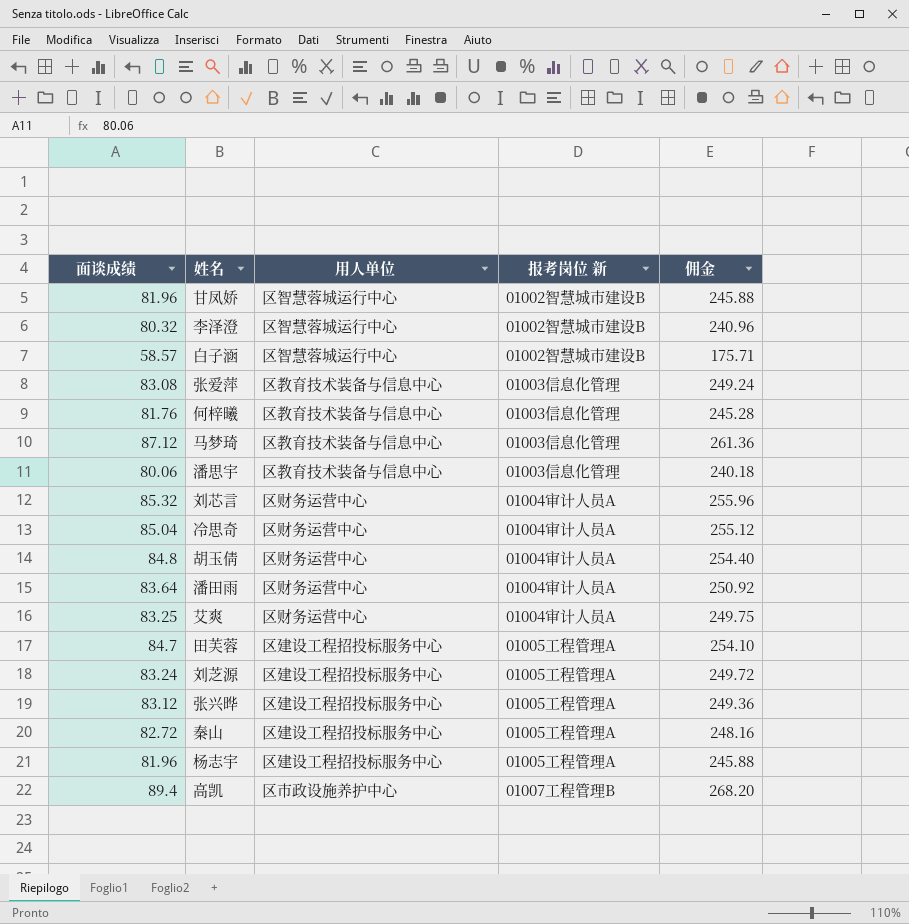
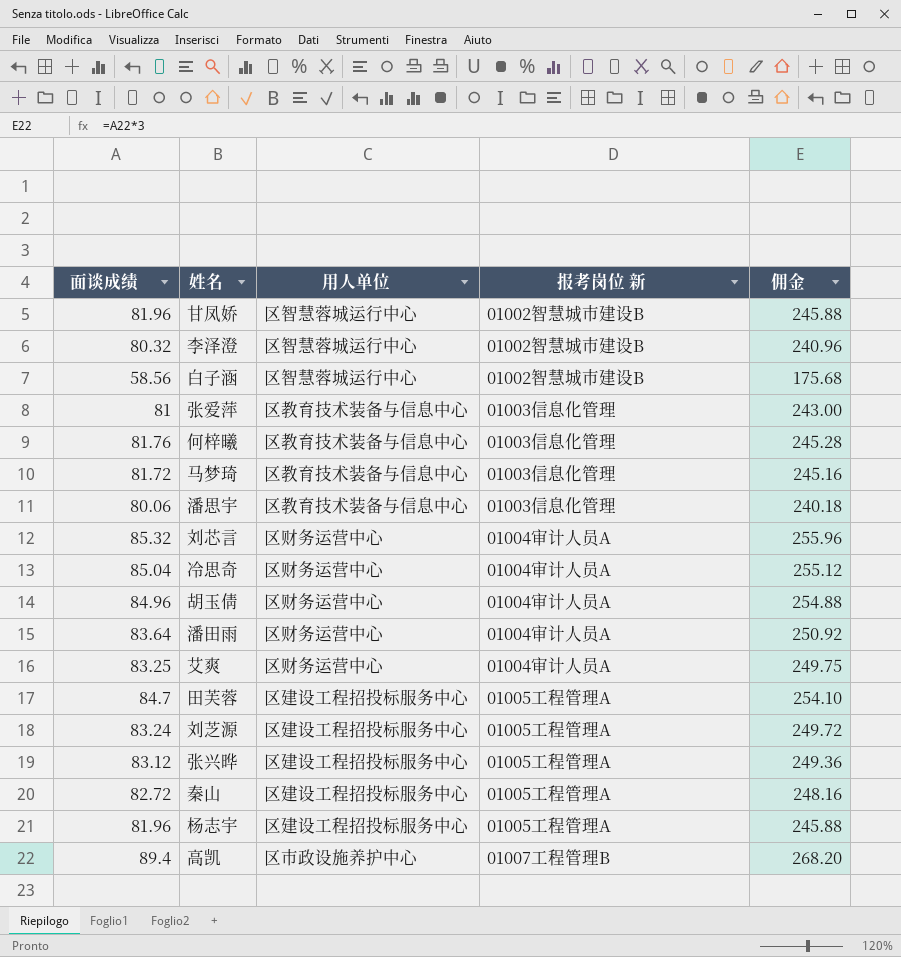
白子涵 | 面谈成绩: 58.57 -> 58.56
白子涵 | 佣金: 175.71 -> 175.68
张爱萍 | 面谈成绩: 83.08 -> 81
张爱萍 | 佣金: 249.24 -> 243.00
马梦琦 | 面谈成绩: 87.12 -> 81.72
马梦琦 | 佣金: 261.36 -> 245.16
胡玉倩 | 面谈成绩: 84.8 -> 84.96
胡玉倩 | 佣金: 254.40 -> 254.88

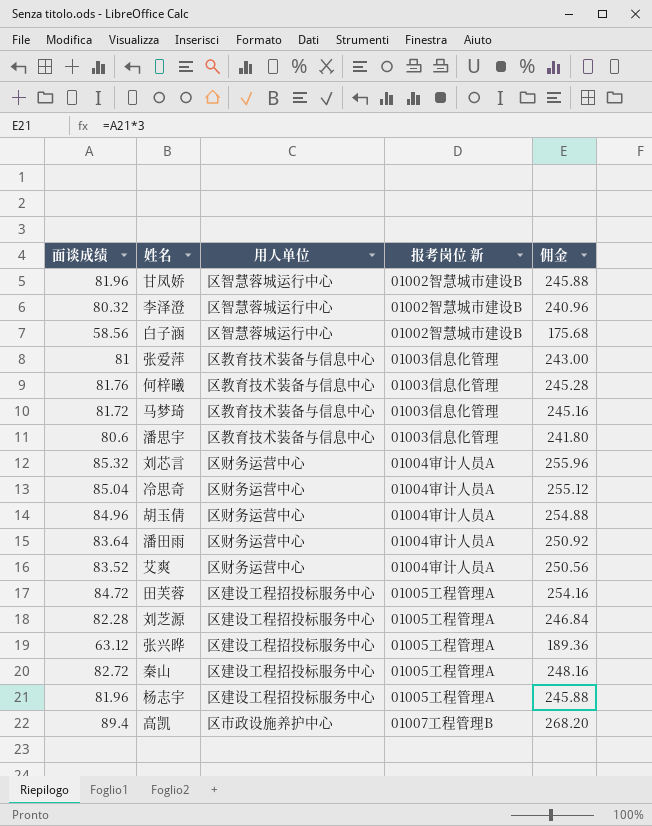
潘思宇 | 面谈成绩: 80.06 -> 80.6
潘思宇 | 佣金: 240.18 -> 241.80
艾爽 | 面谈成绩: 83.25 -> 83.52
艾爽 | 佣金: 249.75 -> 250.56
田芙蓉 | 面谈成绩: 84.7 -> 84.72
田芙蓉 | 佣金: 254.10 -> 254.16
刘芝源 | 面谈成绩: 83.24 -> 82.28
刘芝源 | 佣金: 249.72 -> 246.84
张兴晔 | 面谈成绩: 83.12 -> 63.12
张兴晔 | 佣金: 249.36 -> 189.36

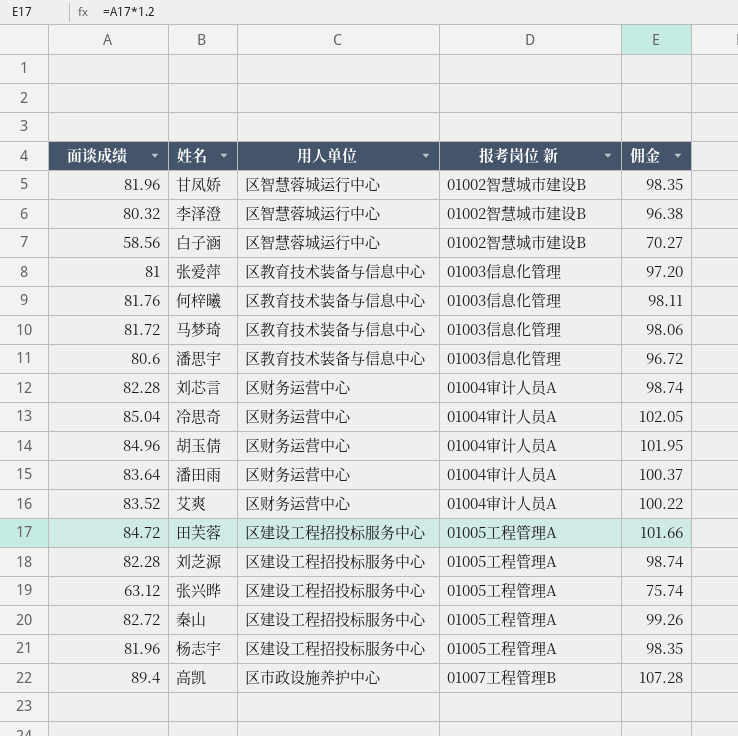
column 佣金 | formula: [面谈成绩] * 3 -> [面谈成绩] * 1.2
刘芯言 | 面谈成绩: 85.32 -> 82.28

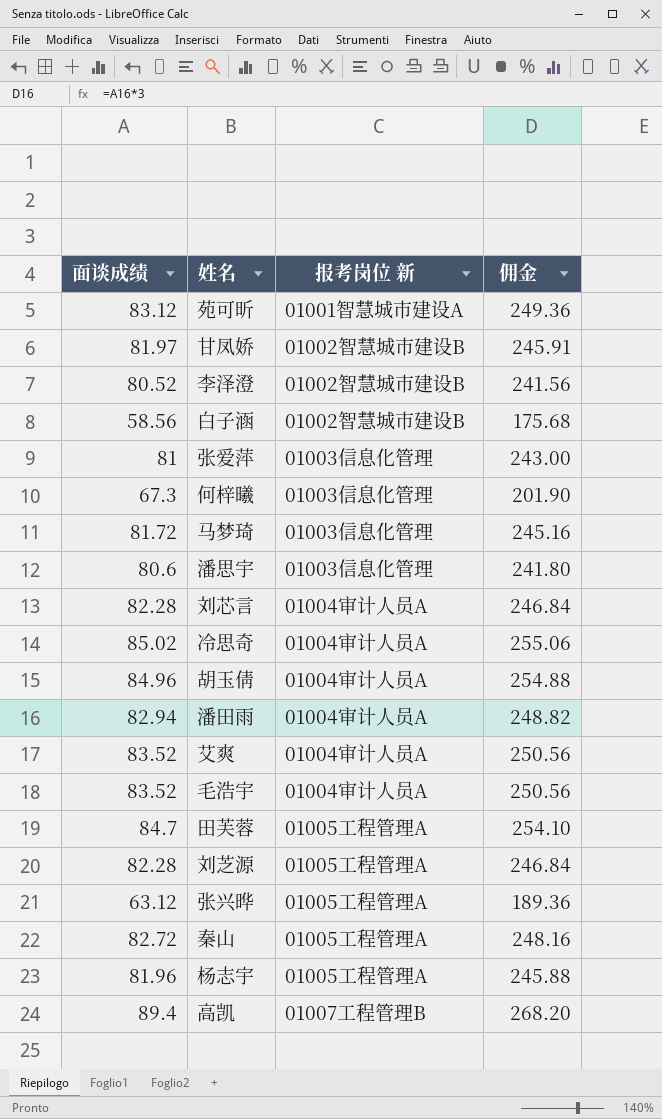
column 用人单位 | position: 3 -> none
column 佣金 | formula: [面谈成绩] * 1.2 -> [面谈成绩] * 3
row 苑可昕: none -> 83.12 | 01001智慧城市建设A | 249.36
甘凤娇 | 面谈成绩: 81.96 -> 81.97
李泽澄 | 面谈成绩: 80.32 -> 80.52
何梓曦 | 面谈成绩: 81.76 -> 67.3
冷思奇 | 面谈成绩: 85.04 -> 85.02
潘田雨 | 面谈成绩: 83.64 -> 82.94
row 毛浩宇: none -> 83.52 | 01004审计人员A | 250.56
田芙蓉 | 面谈成绩: 84.72 -> 84.7

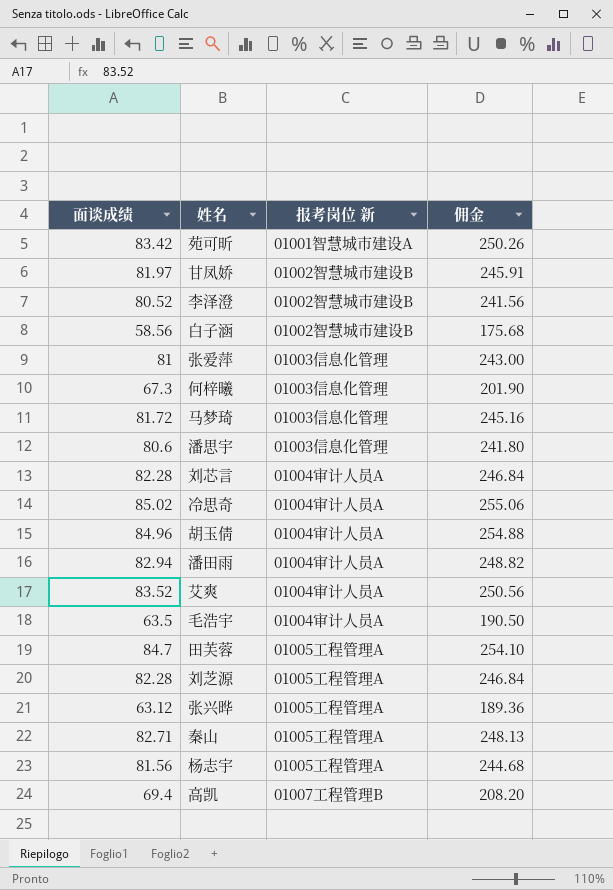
苑可昕 | 面谈成绩: 83.12 -> 83.42
苑可昕 | 佣金: 249.36 -> 250.26
毛浩宇 | 面谈成绩: 83.52 -> 63.5
毛浩宇 | 佣金: 250.56 -> 190.50
秦山 | 面谈成绩: 82.72 -> 82.71
秦山 | 佣金: 248.16 -> 248.13
杨志宇 | 面谈成绩: 81.96 -> 81.56
杨志宇 | 佣金: 245.88 -> 244.68
高凯 | 面谈成绩: 89.4 -> 69.4
高凯 | 佣金: 268.20 -> 208.20

